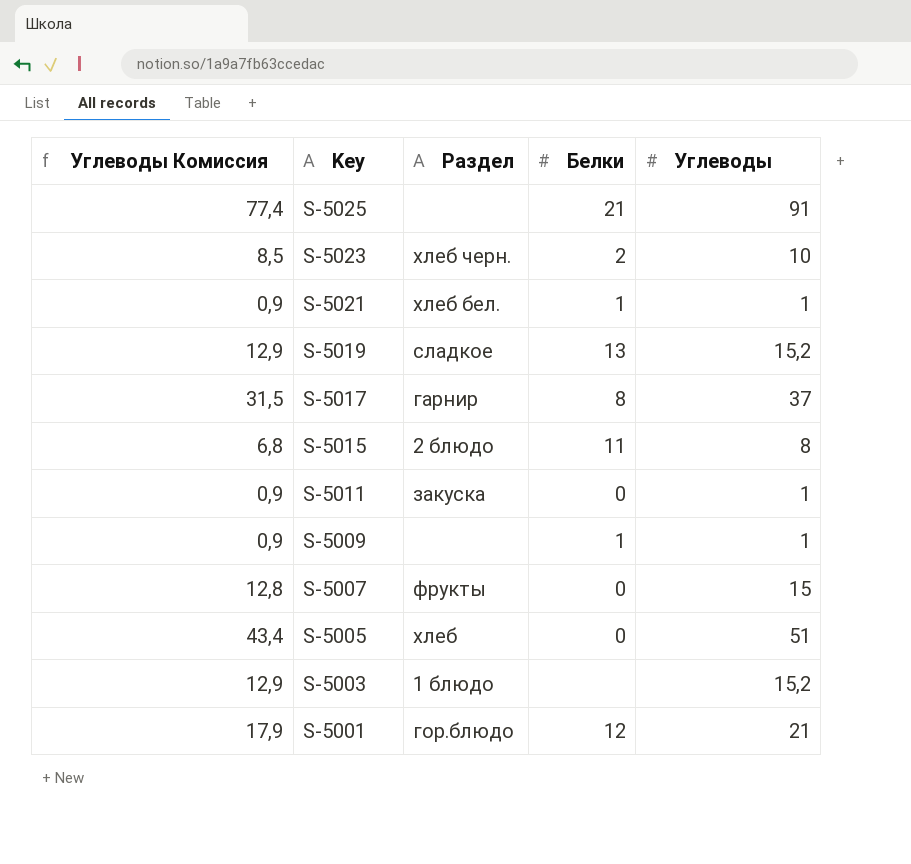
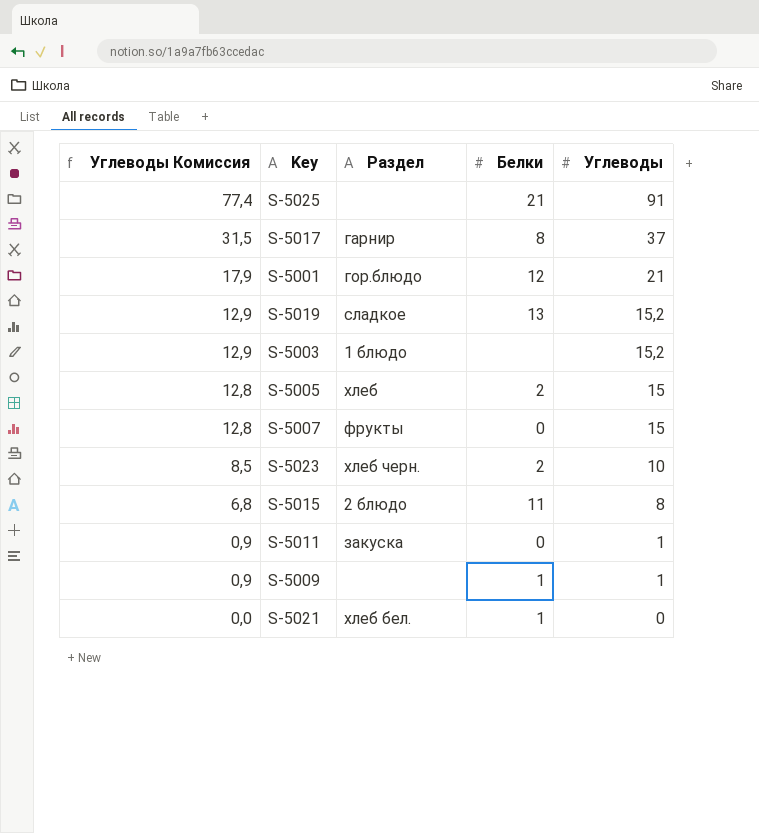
row order: Key descending -> Углеводы Комиссия descending
S-5005 | Углеводы Комиссия: 43,4 -> 12,8
S-5005 | Белки: 0 -> 2
S-5005 | Углеводы: 51 -> 15
S-5021 | Углеводы Комиссия: 0,9 -> 0,0
S-5021 | Углеводы: 1 -> 0

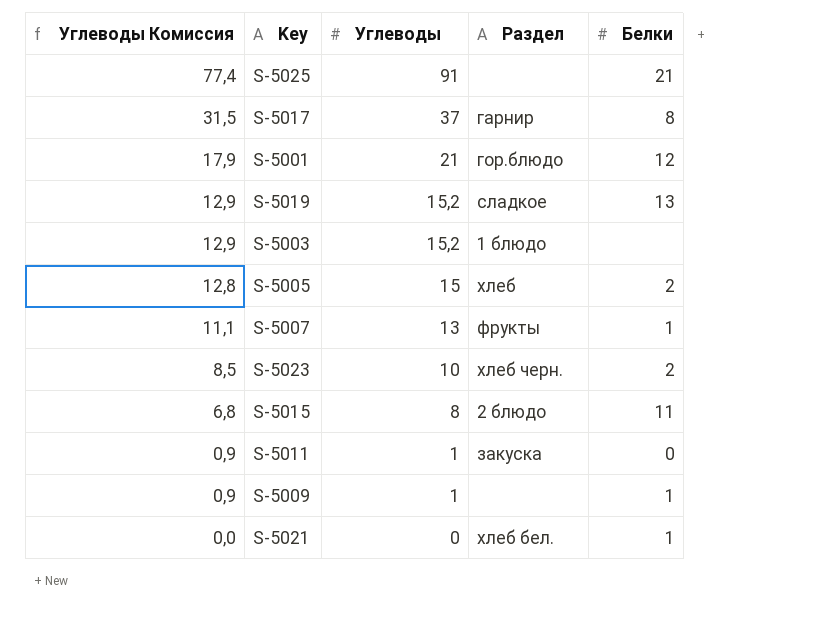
column Углеводы | position: 5 -> 3
S-5007 | Углеводы Комиссия: 12,8 -> 11,1
S-5007 | Углеводы: 15 -> 13
S-5007 | Белки: 0 -> 1

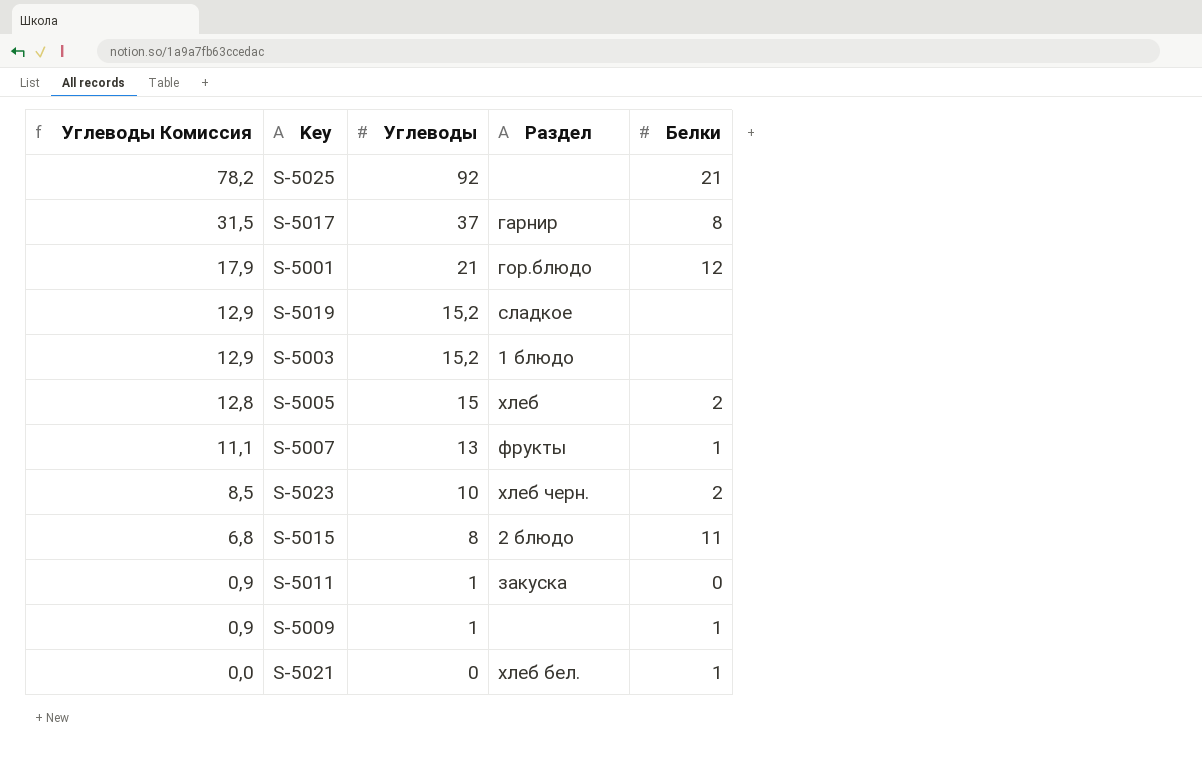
S-5025 | Углеводы Комиссия: 77,4 -> 78,2
S-5025 | Углеводы: 91 -> 92
S-5019 | Белки: 13 -> none

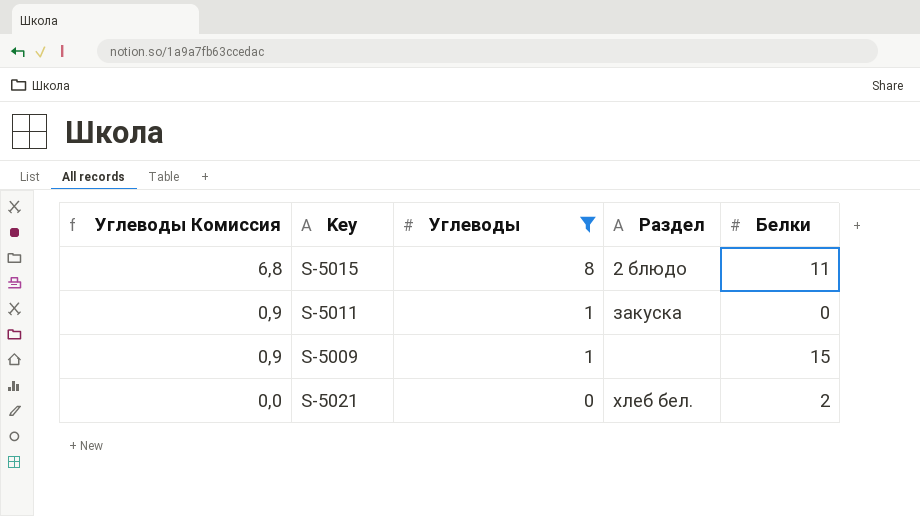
filter: none -> Углеводы <= 8
S-5009 | Белки: 1 -> 15
S-5021 | Белки: 1 -> 2

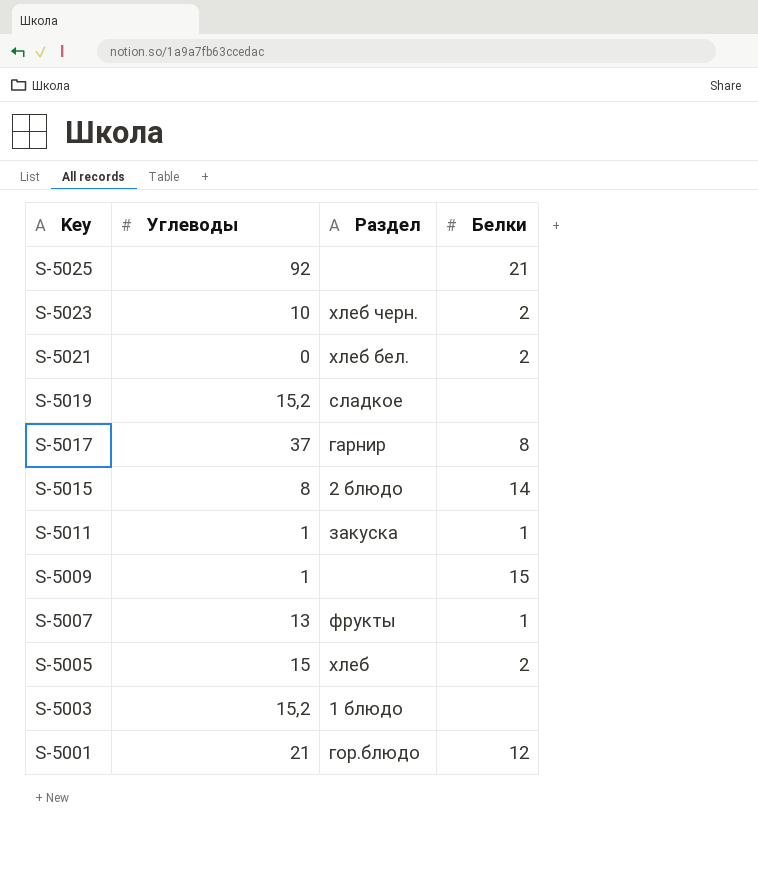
filter: Углеводы <= 8 -> none
row order: Углеводы Комиссия descending -> Key descending
column Углеводы Комиссия | formula: [Углеводы] * 0,85 -> none
S-5015 | Белки: 11 -> 14
S-5011 | Белки: 0 -> 1

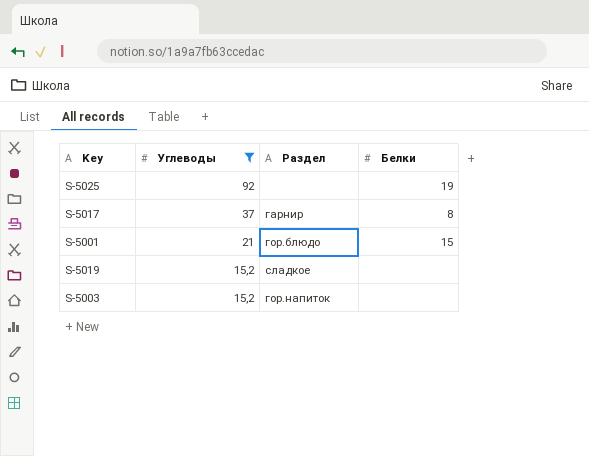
filter: none -> Углеводы >= 15,2
row order: Key descending -> Углеводы descending
S-5025 | Белки: 21 -> 19
S-5001 | Белки: 12 -> 15
S-5003 | Раздел: 1 блюдо -> гор.напиток

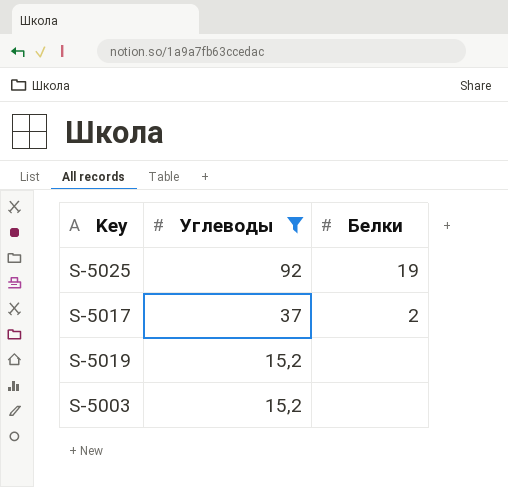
column Раздел | position: 3 -> none
row S-5001: 21 | гор.блюдо | 15 -> none
S-5017 | Белки: 8 -> 2

